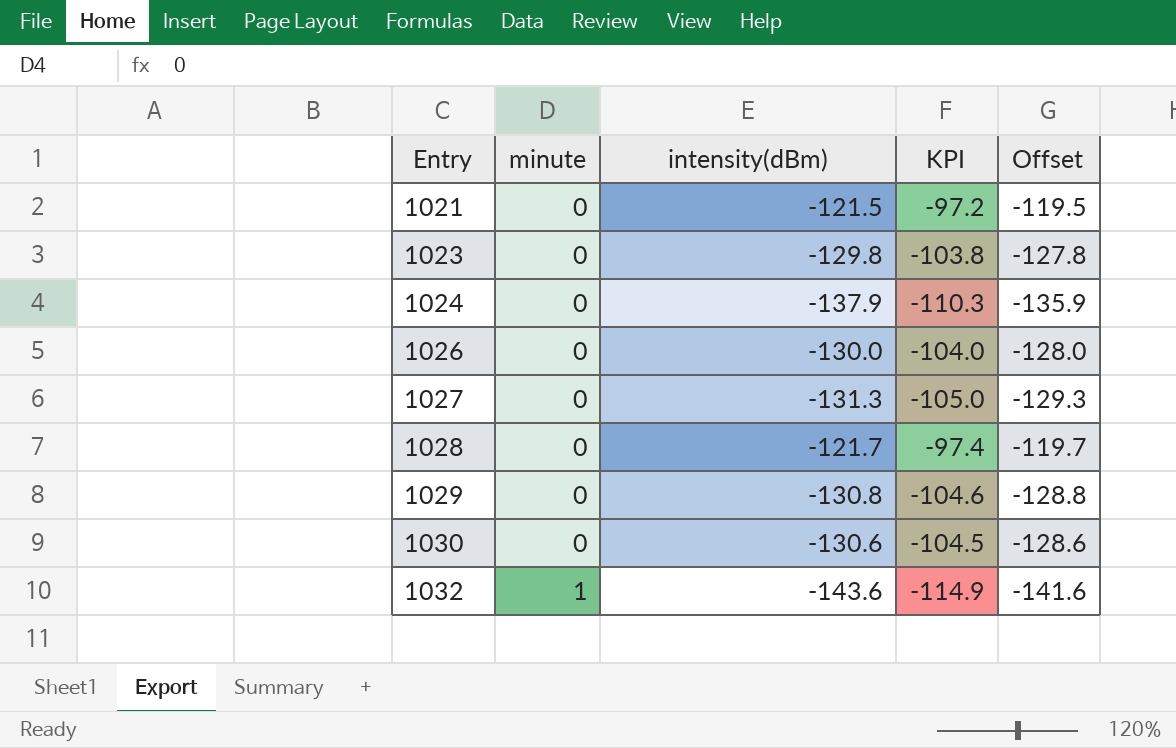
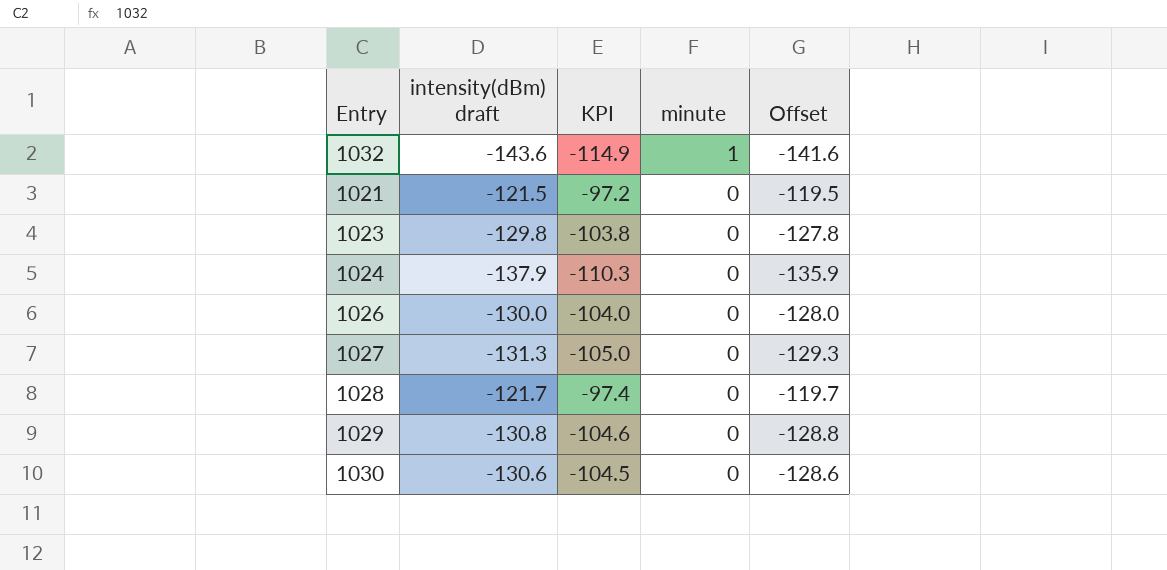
row order: Entry ascending -> minute descending
column name: intensity(dBm) -> intensity(dBm) draft
column minute | position: 2 -> 4

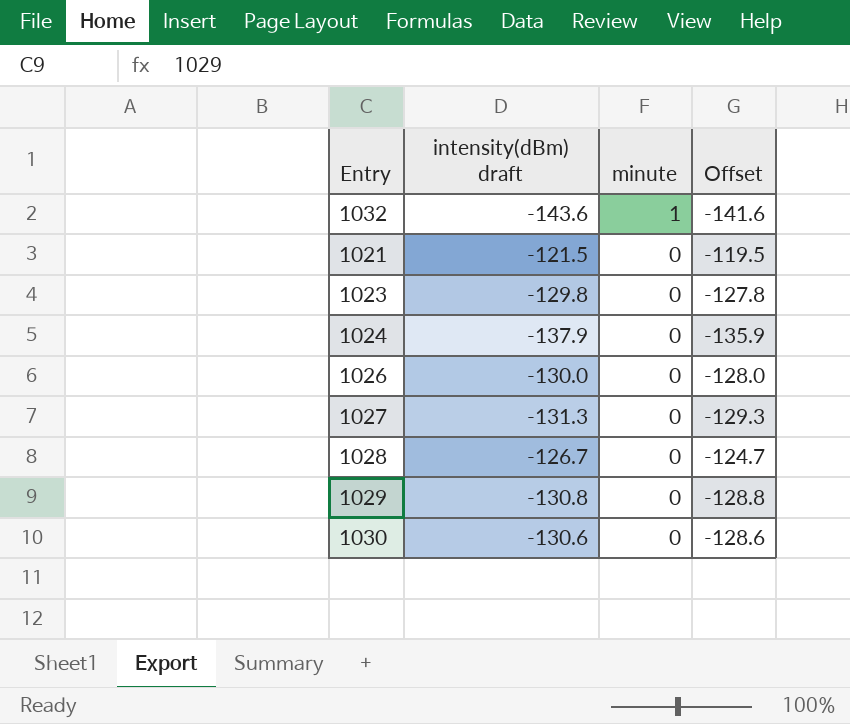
column KPI | formula: [intensity(dBm) draft] * 0.8 -> none
1028 | intensity(dBm) draft: -121.7 -> -126.7
1028 | Offset: -119.7 -> -124.7

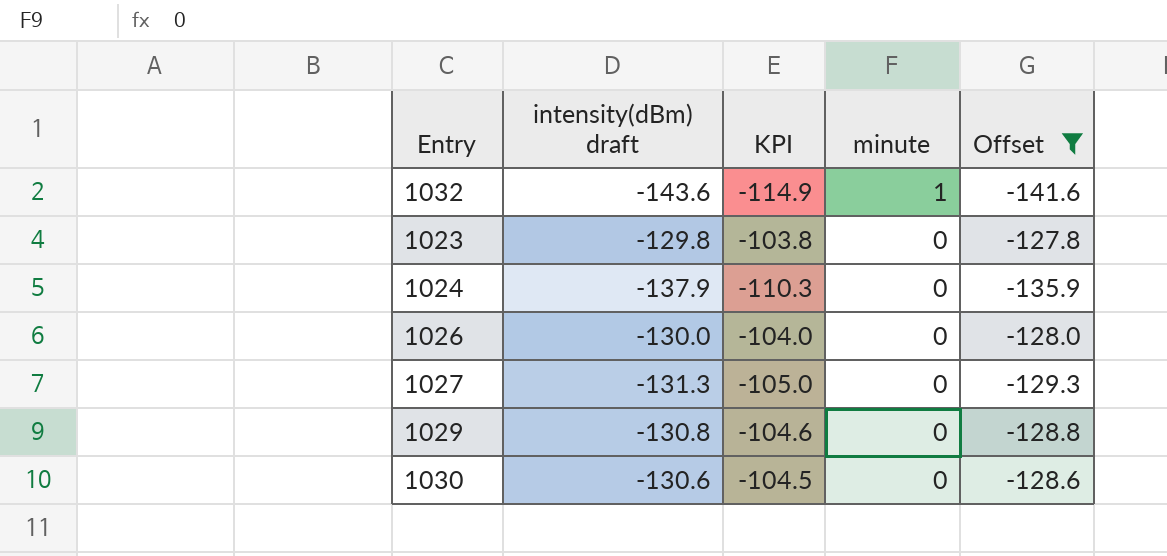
filter: none -> Offset <= -127.8
column KPI | formula: none -> [intensity(dBm) draft] * 0.8

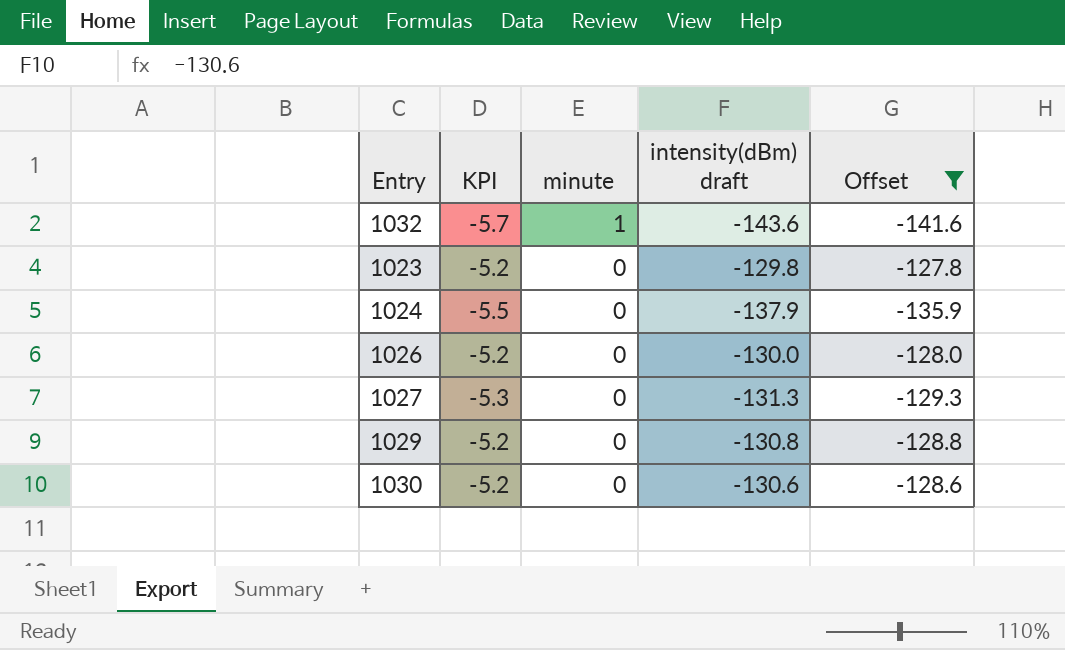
column KPI | formula: [intensity(dBm) draft] * 0.8 -> [intensity(dBm) draft] * 0.04
column intensity(dBm) draft | position: 2 -> 4

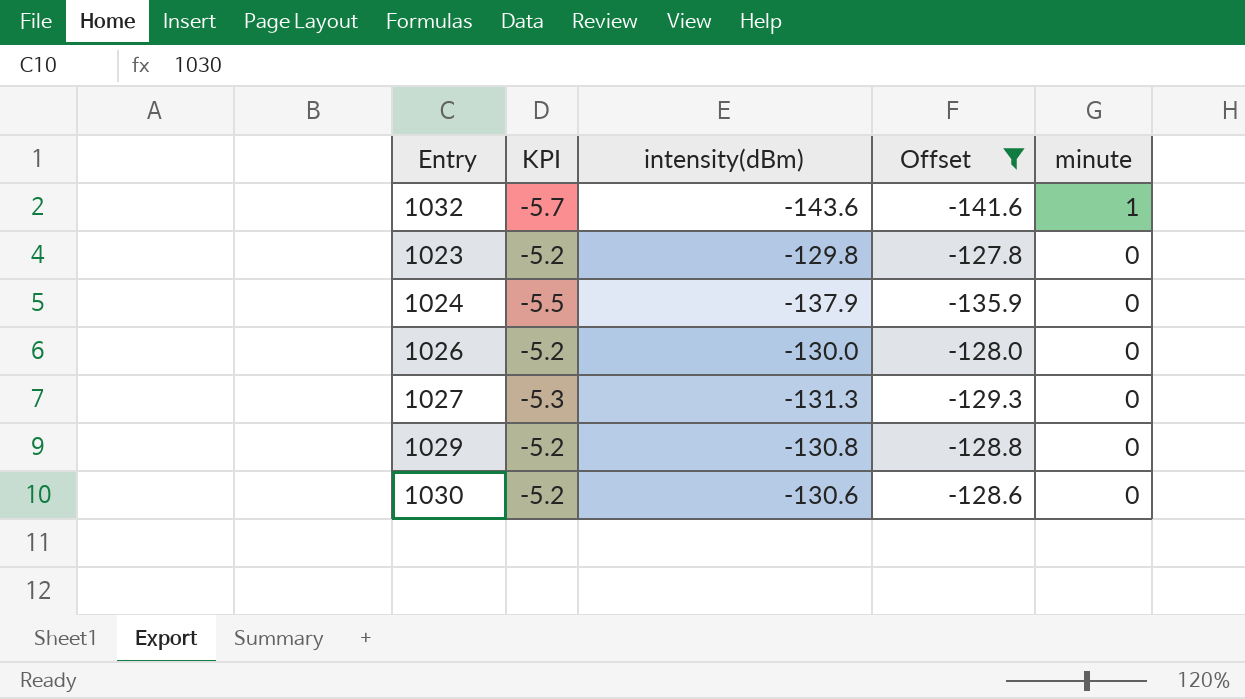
column name: intensity(dBm) draft -> intensity(dBm)
column minute | position: 3 -> 5

